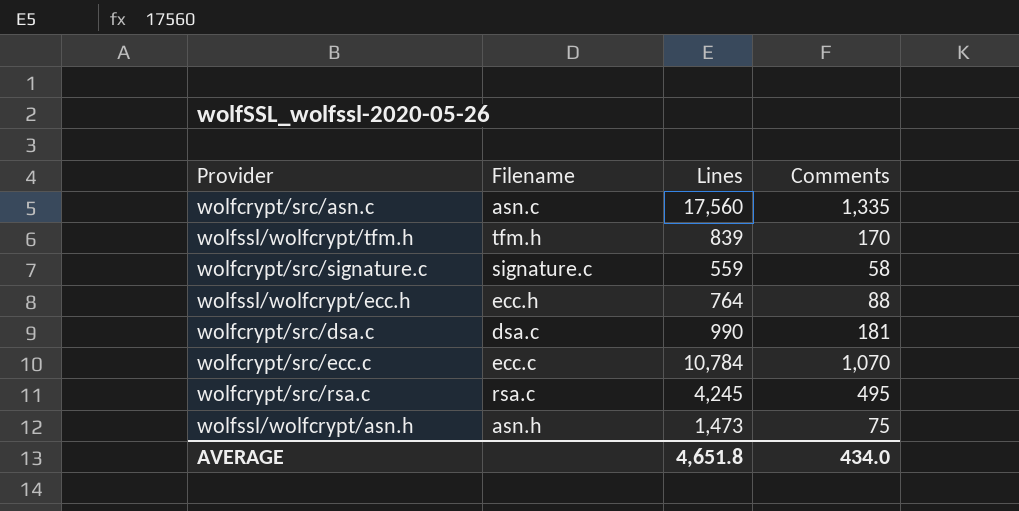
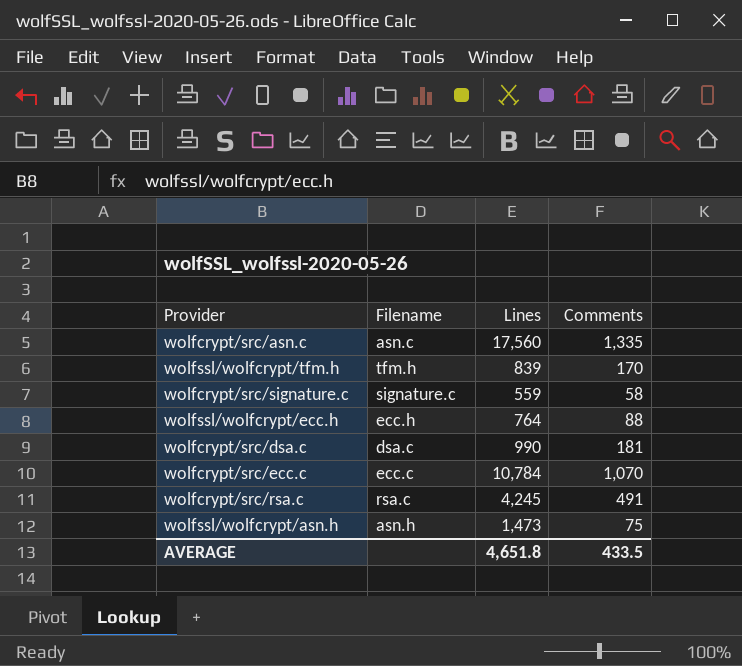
wolfcrypt/src/rsa.c | Comments: 495 -> 491
AVERAGE | Comments: 434.0 -> 433.5

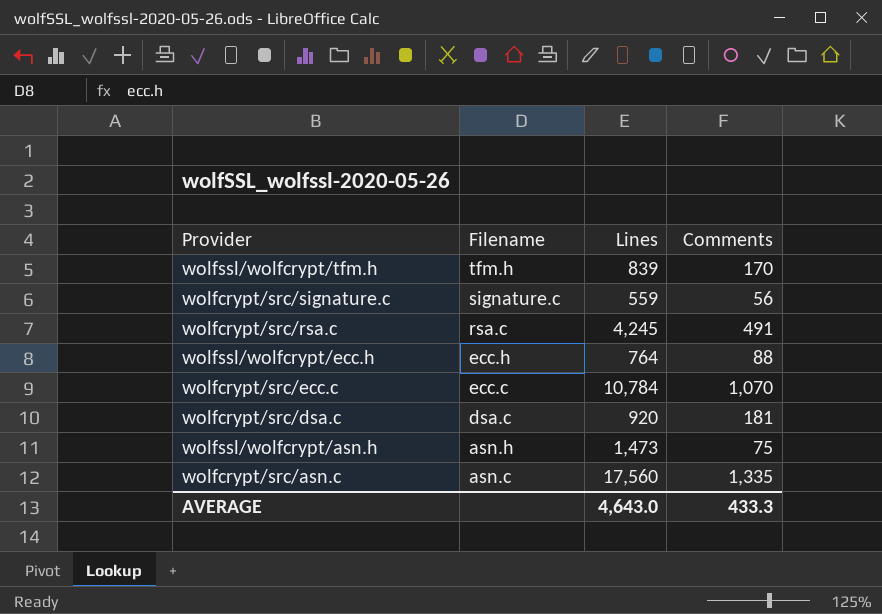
row order: none -> Filename descending
wolfcrypt/src/signature.c | Comments: 58 -> 56
wolfcrypt/src/dsa.c | Lines: 990 -> 920
AVERAGE | Lines: 4,651.8 -> 4,643.0
AVERAGE | Comments: 433.5 -> 433.3

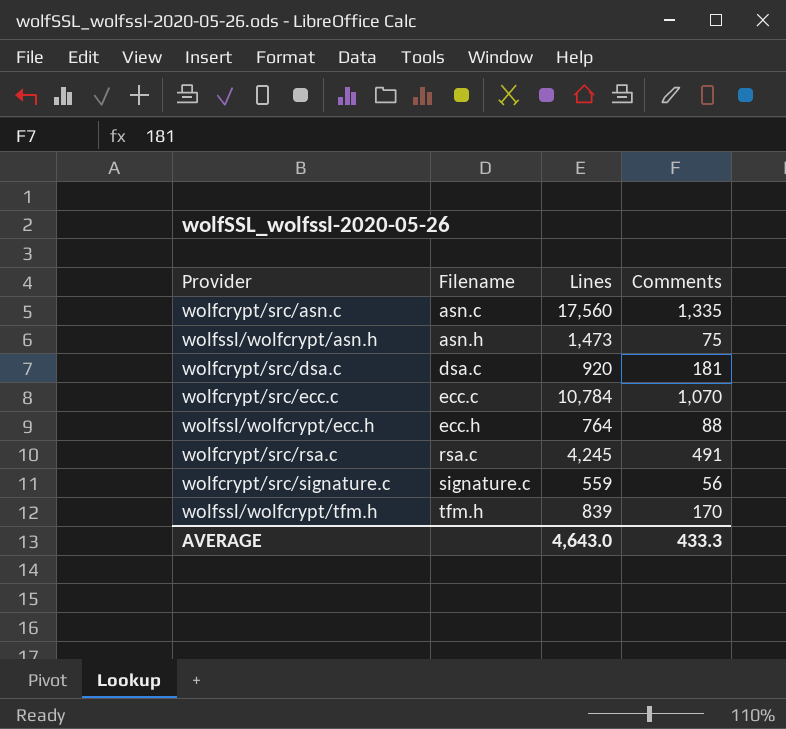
row order: Filename descending -> Filename ascending

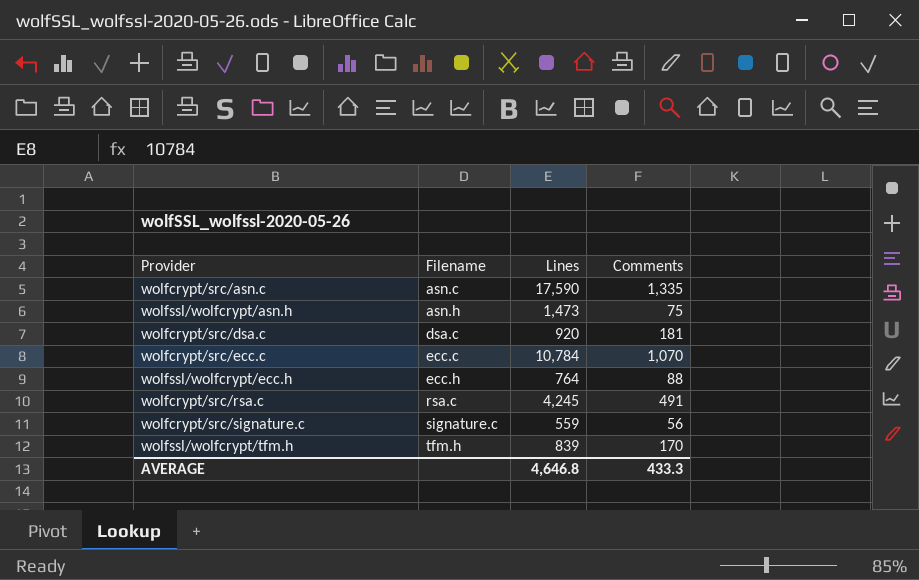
wolfcrypt/src/asn.c | Lines: 17,560 -> 17,590
AVERAGE | Lines: 4,643.0 -> 4,646.8

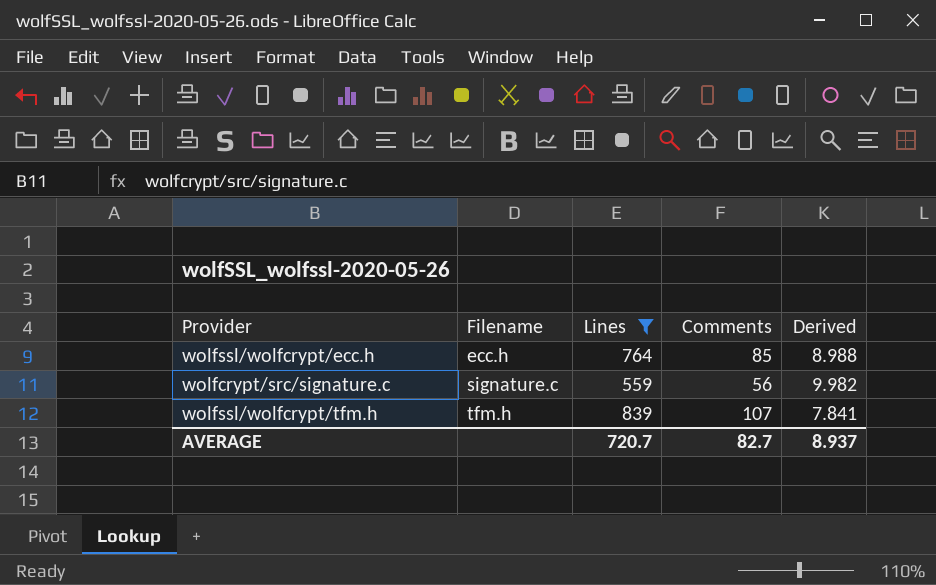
filter: none -> Lines <= 839
column Derived | formula: none -> [Lines] / [Comments]
wolfssl/wolfcrypt/ecc.h | Comments: 88 -> 85
wolfssl/wolfcrypt/tfm.h | Comments: 170 -> 107
AVERAGE | Lines: 4,646.8 -> 720.7
AVERAGE | Comments: 433.3 -> 82.7

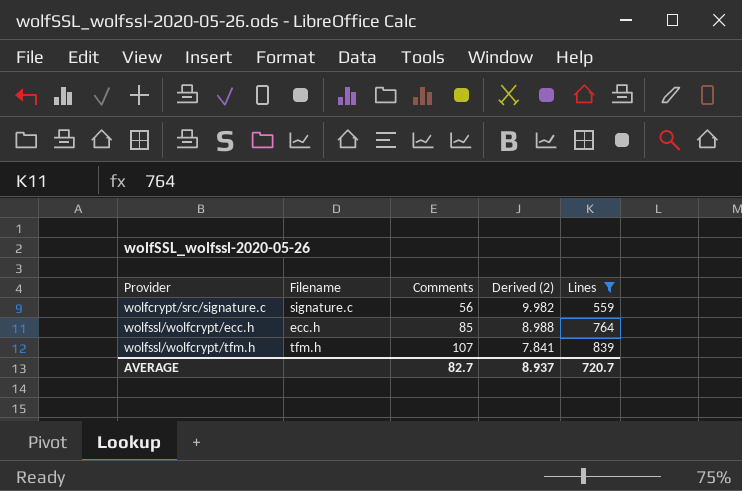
row order: Filename ascending -> Provider ascending
column name: Derived -> Derived (2)
column Lines | position: 3 -> 5

